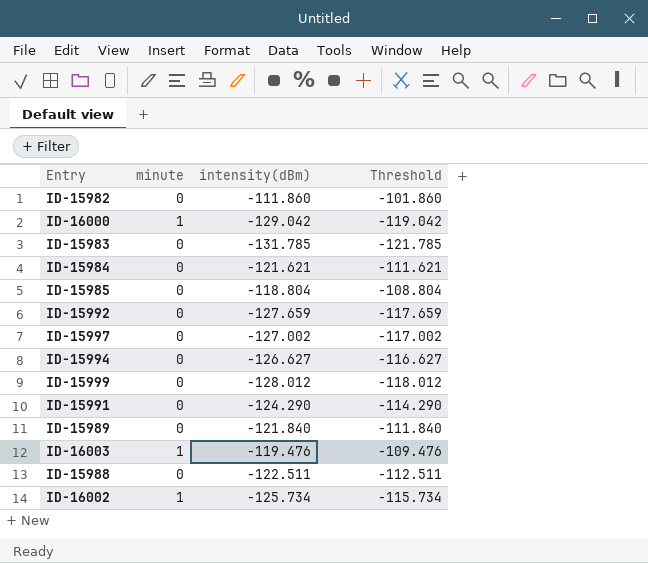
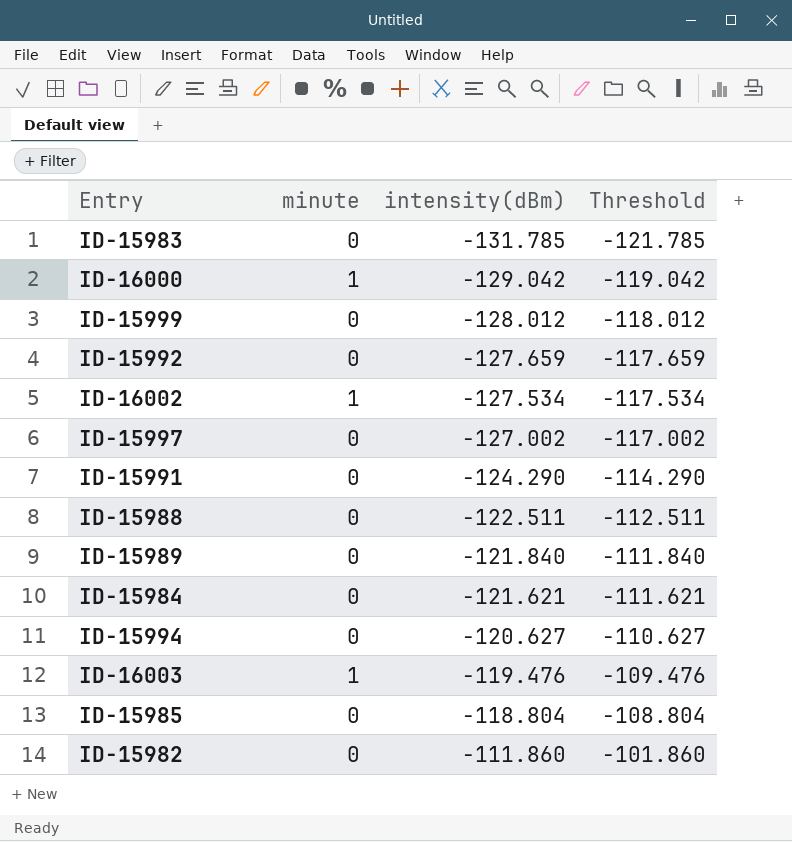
row order: none -> intensity(dBm) ascending
ID-16002 | intensity(dBm): -125.734 -> -127.534
ID-16002 | Threshold: -115.734 -> -117.534
ID-15994 | intensity(dBm): -126.627 -> -120.627
ID-15994 | Threshold: -116.627 -> -110.627

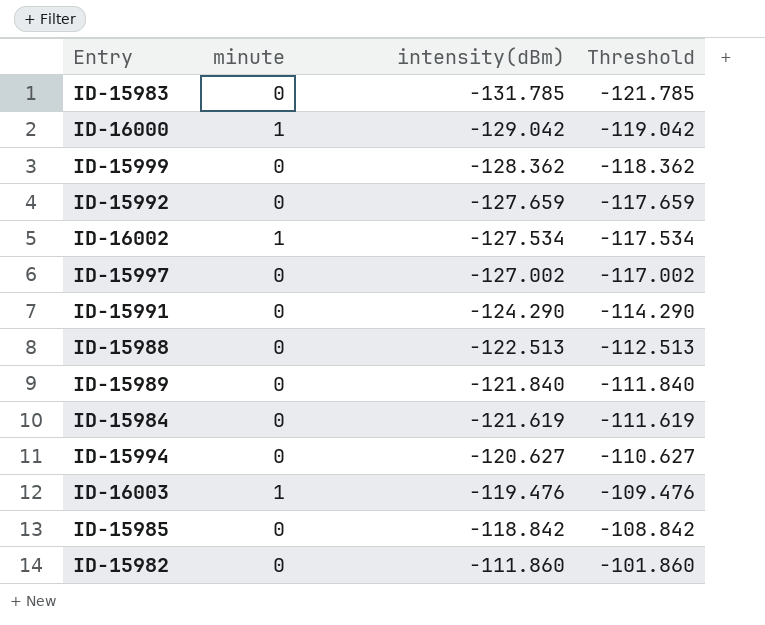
ID-15999 | intensity(dBm): -128.012 -> -128.362
ID-15999 | Threshold: -118.012 -> -118.362
ID-15988 | intensity(dBm): -122.511 -> -122.513
ID-15988 | Threshold: -112.511 -> -112.513
ID-15984 | intensity(dBm): -121.621 -> -121.619
ID-15984 | Threshold: -111.621 -> -111.619
ID-15985 | intensity(dBm): -118.804 -> -118.842
ID-15985 | Threshold: -108.804 -> -108.842

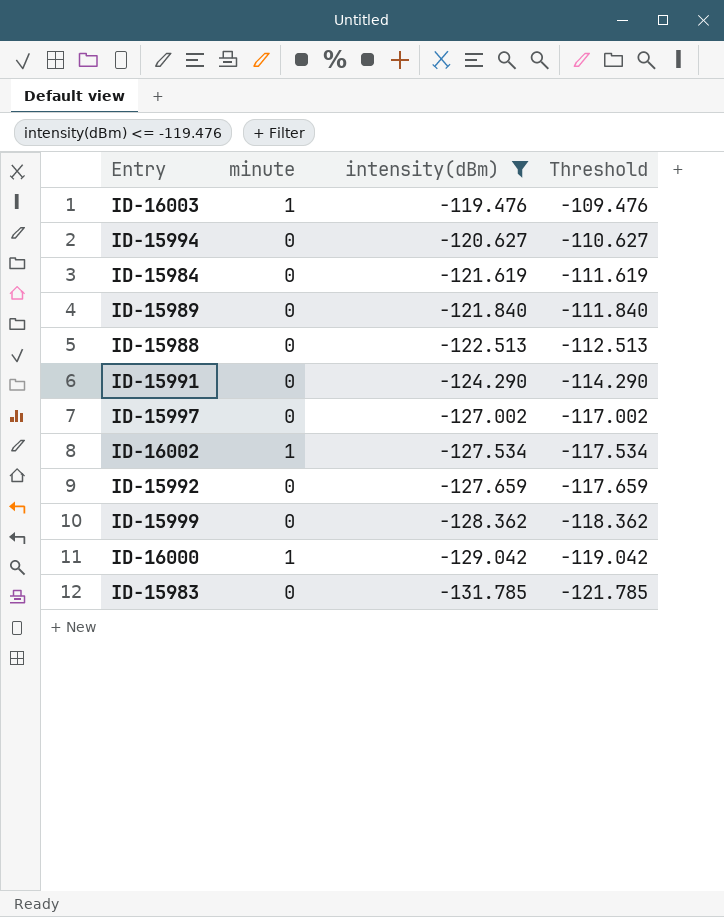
filter: none -> intensity(dBm) <= -119.476
row order: intensity(dBm) ascending -> intensity(dBm) descending

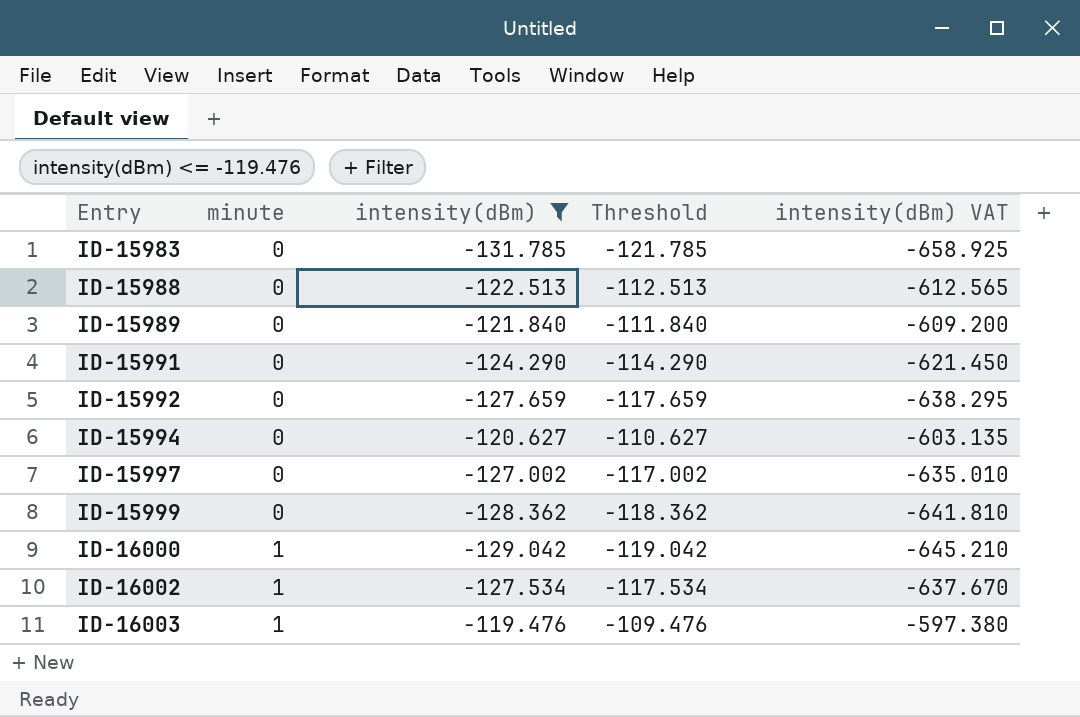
row order: intensity(dBm) descending -> Entry ascending
column intensity(dBm) VAT | formula: none -> [intensity(dBm)] * 5
row ID-15984: 0 | -121.619 | -111.619 -> none

